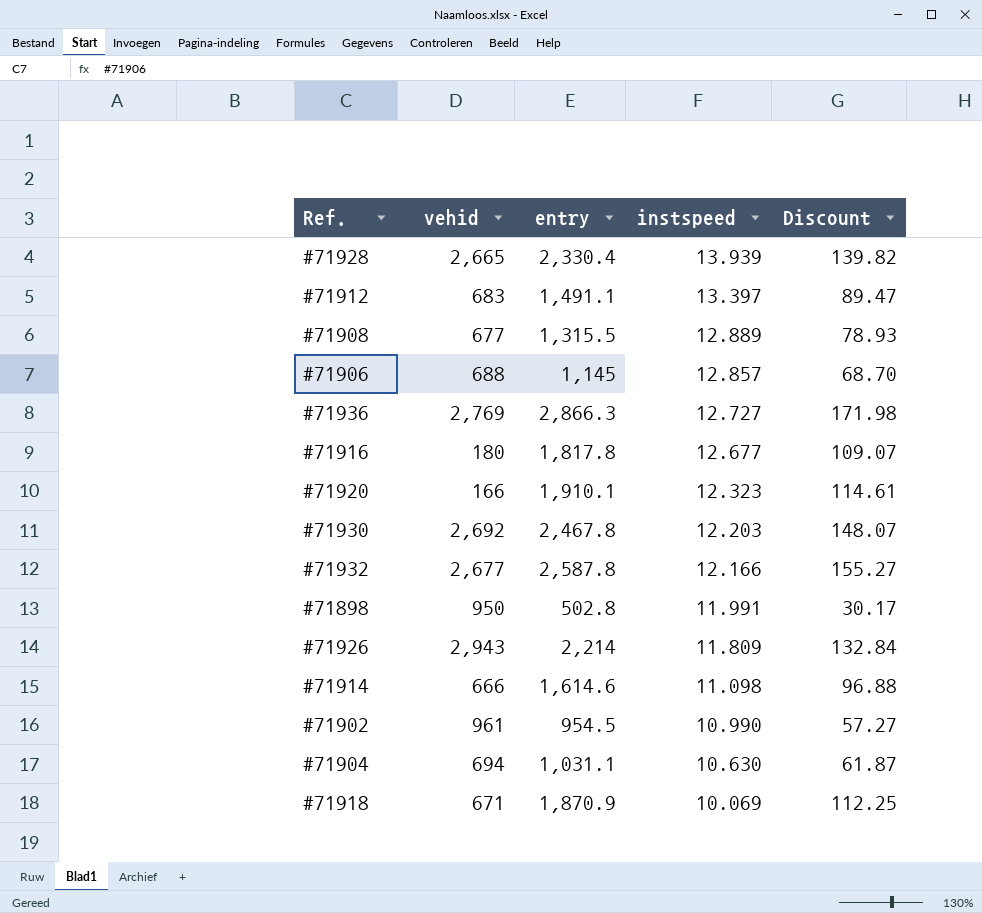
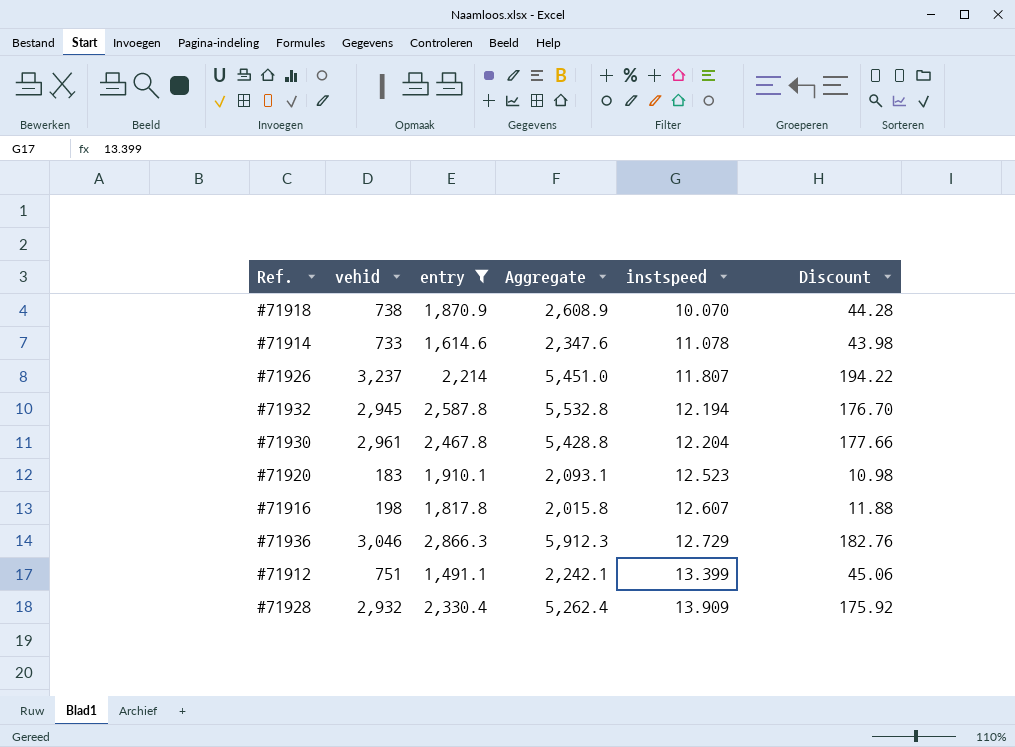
filter: none -> entry >= 1,491.1
row order: instspeed descending -> instspeed ascending
column Aggregate | formula: none -> [vehid] + [entry]
column Discount | formula: [entry] * 0.06 -> [vehid] * 0.06
#71918 | vehid: 671 -> 738
#71918 | instspeed: 10.069 -> 10.070
#71914 | vehid: 666 -> 733
#71914 | instspeed: 11.098 -> 11.078
#71926 | vehid: 2,943 -> 3,237
#71926 | instspeed: 11.809 -> 11.807
#71932 | vehid: 2,677 -> 2,945
#71932 | instspeed: 12.166 -> 12.194
#71930 | vehid: 2,692 -> 2,961
#71930 | instspeed: 12.203 -> 12.204
#71920 | vehid: 166 -> 183
#71920 | instspeed: 12.323 -> 12.523
#71916 | vehid: 180 -> 198
#71916 | instspeed: 12.677 -> 12.607
#71936 | vehid: 2,769 -> 3,046
#71936 | instspeed: 12.727 -> 12.729
#71912 | vehid: 683 -> 751
#71912 | instspeed: 13.397 -> 13.399
#71928 | vehid: 2,665 -> 2,932
#71928 | instspeed: 13.939 -> 13.909

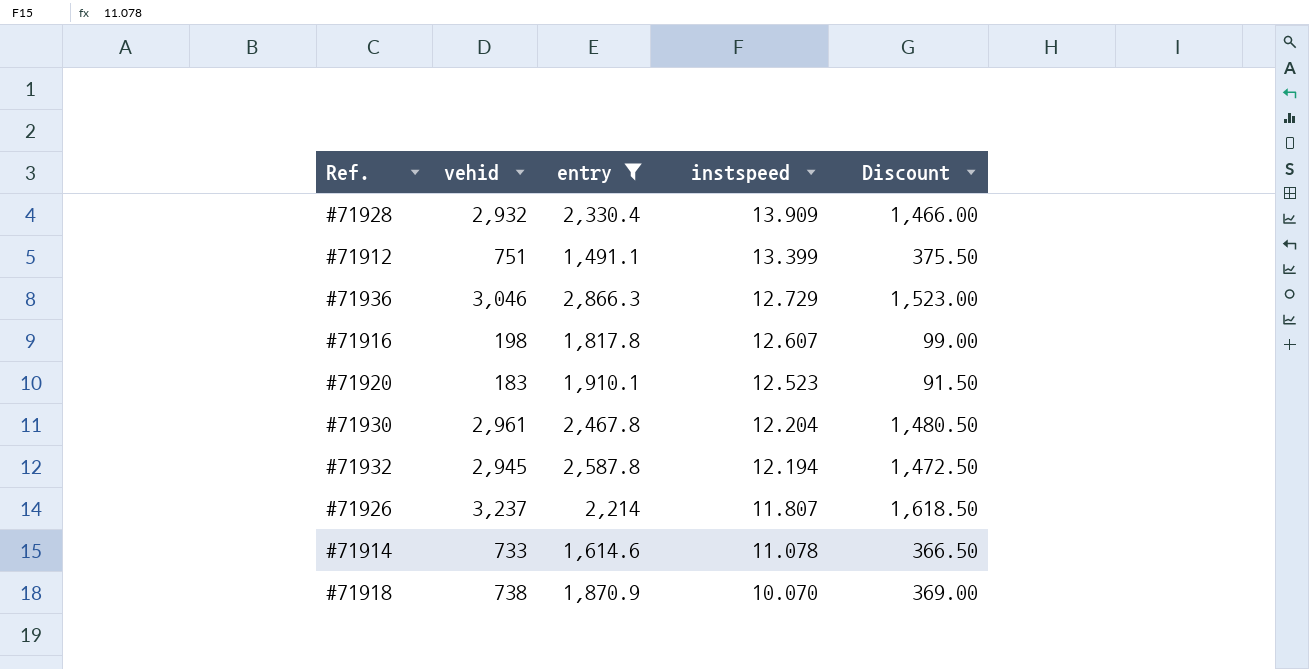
row order: instspeed ascending -> instspeed descending
column Aggregate | formula: [vehid] + [entry] -> none
column Discount | formula: [vehid] * 0.06 -> [vehid] * 0.5

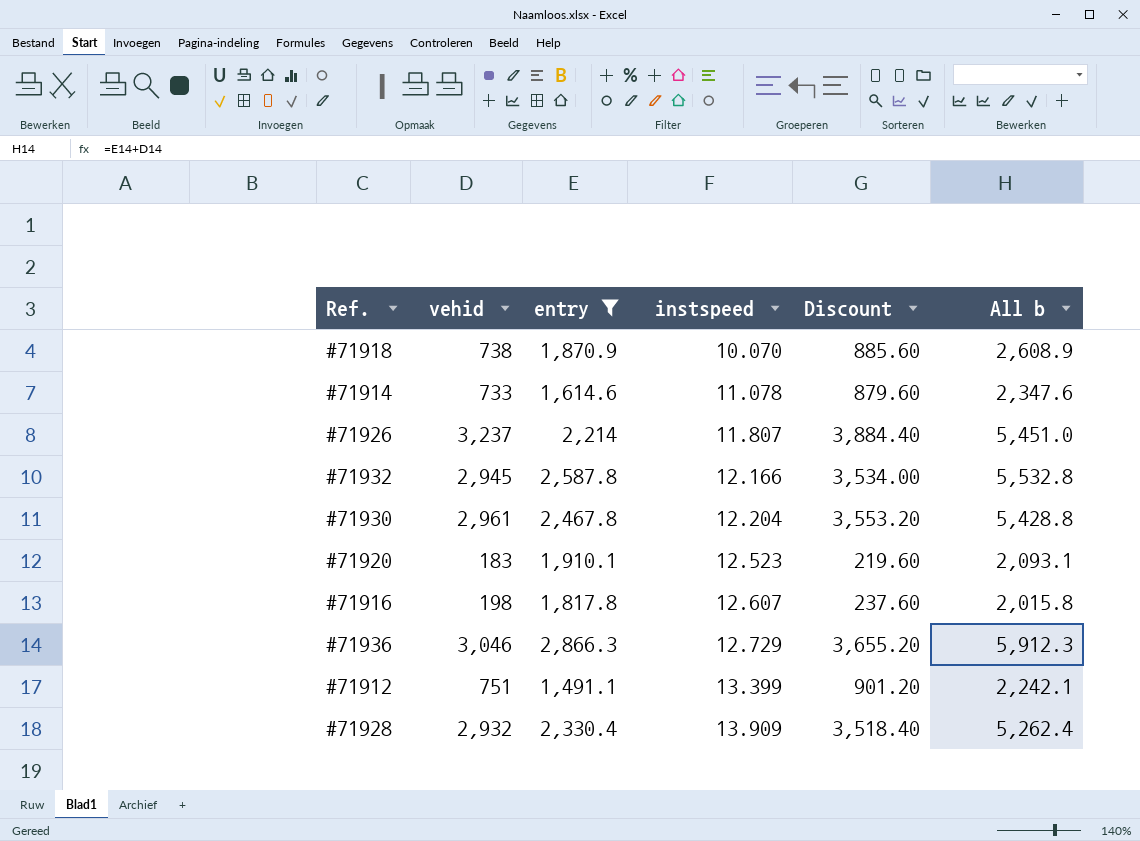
row order: instspeed descending -> instspeed ascending
column Discount | formula: [vehid] * 0.5 -> [vehid] * 1.2
column All b | formula: none -> [vehid] + [entry]
#71932 | instspeed: 12.194 -> 12.166

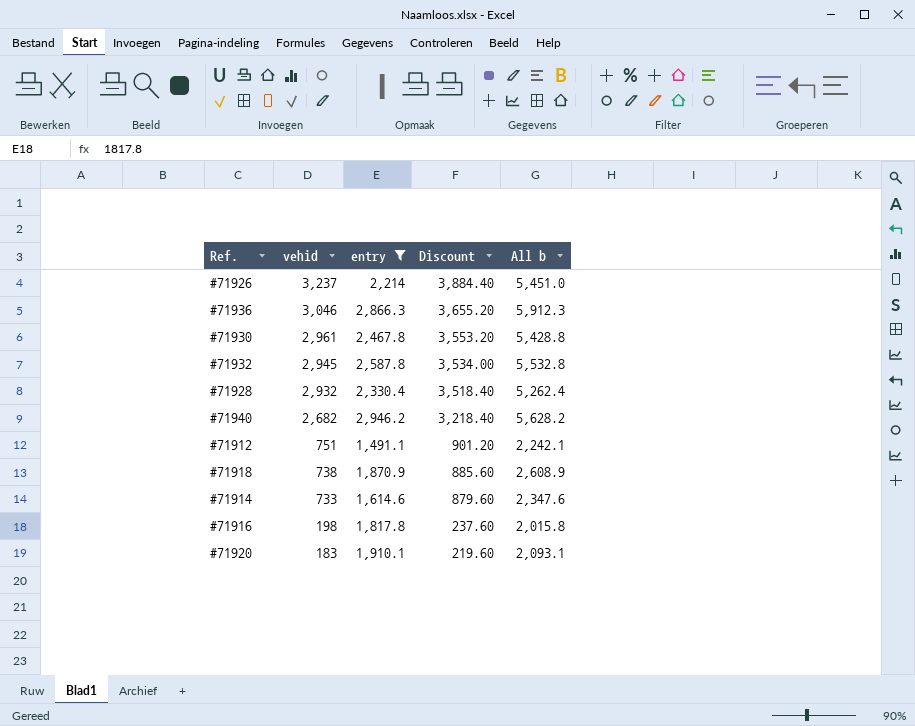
row order: instspeed ascending -> vehid descending
column instspeed | position: 4 -> none
row #71940: none -> 2,682 | 2,946.2 | 3,218.40 | 5,628.2

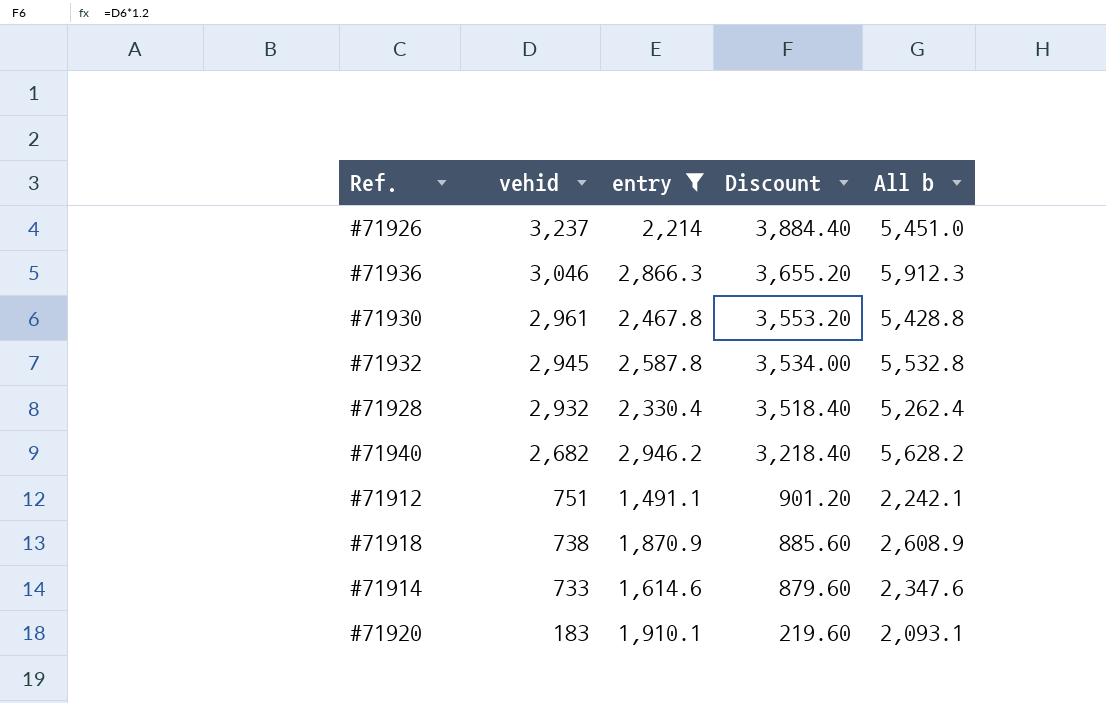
row #71916: 198 | 1,817.8 | 237.60 | 2,015.8 -> none

